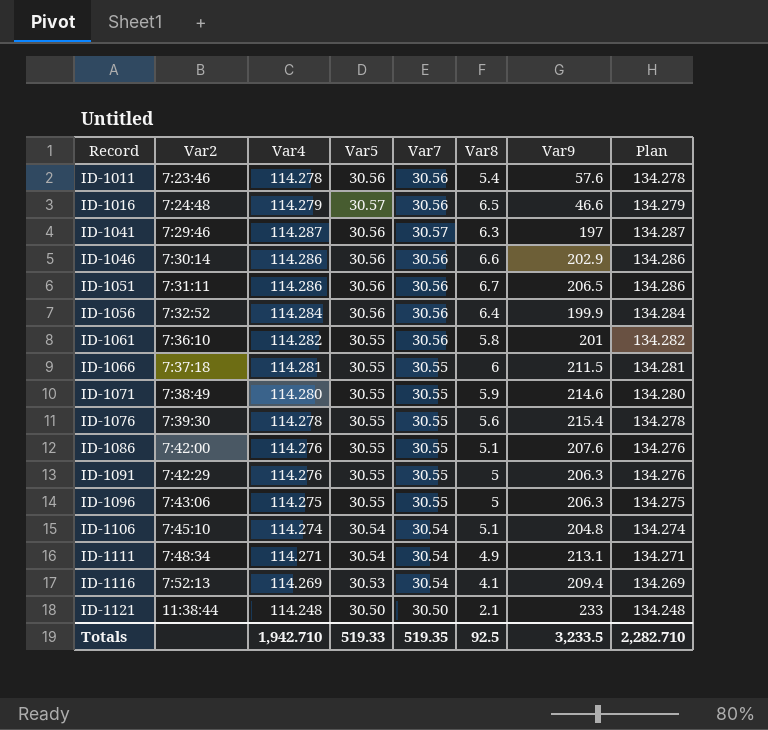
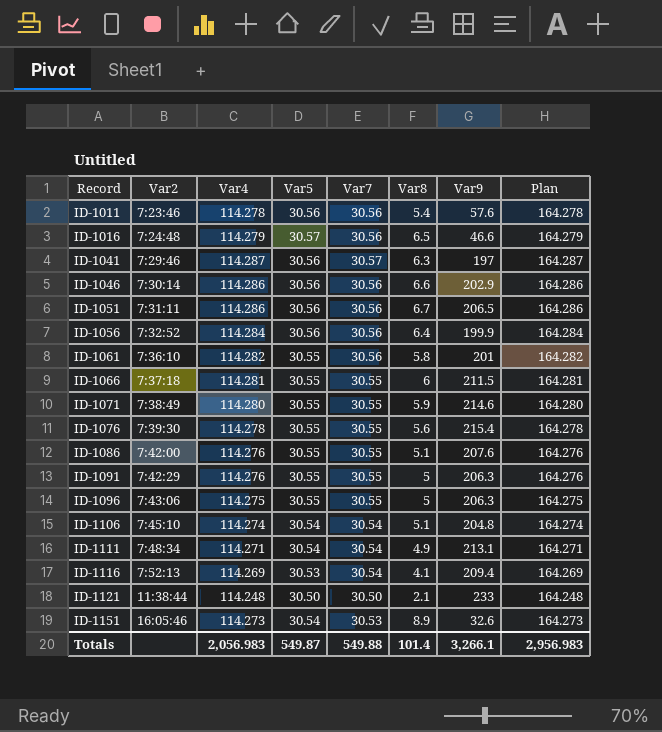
column Plan | formula: [Var4] + 20 -> [Var4] + 50
row ID-1151: none -> 16:05:46 | 114.273 | 30.54 | 30.53 | 8.9 | 32.6 | 164.273
Totals | Var4: 1,942.710 -> 2,056.983
Totals | Var5: 519.33 -> 549.87
Totals | Var7: 519.35 -> 549.88
Totals | Var8: 92.5 -> 101.4
Totals | Var9: 3,233.5 -> 3,266.1
Totals | Plan: 2,282.710 -> 2,956.983

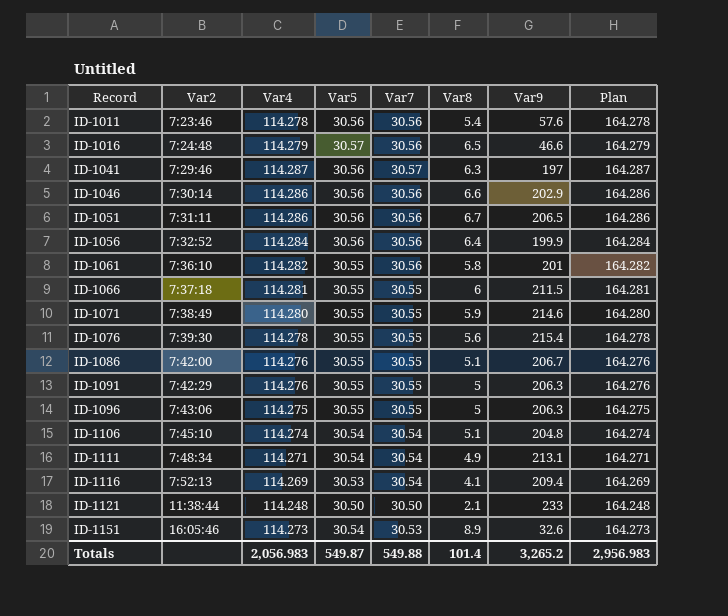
ID-1086 | Var9: 207.6 -> 206.7
Totals | Var9: 3,266.1 -> 3,265.2

